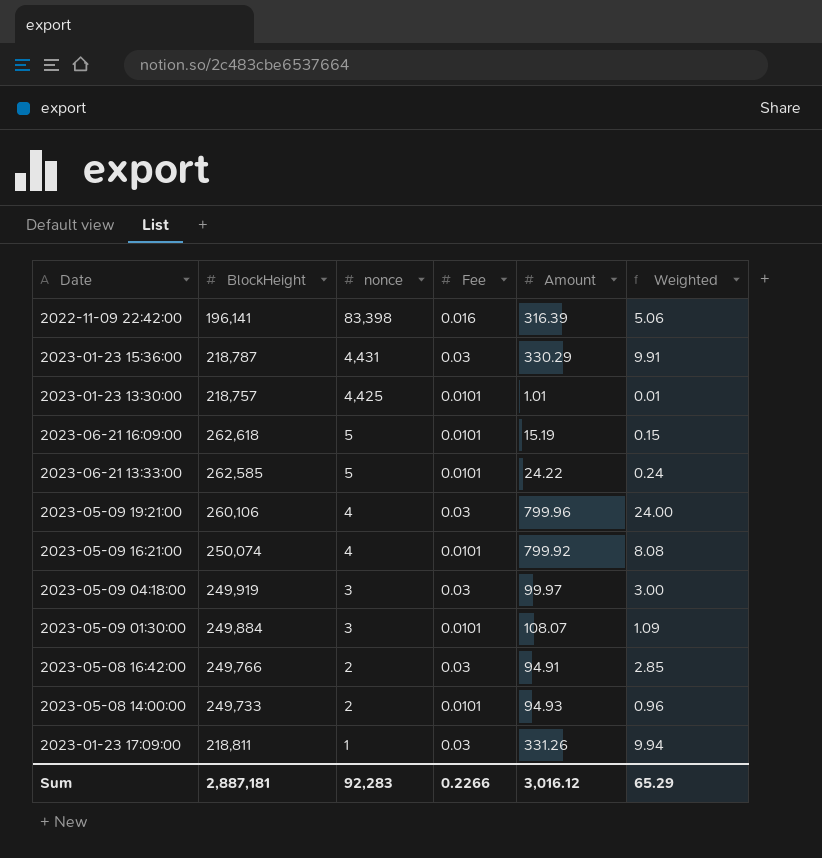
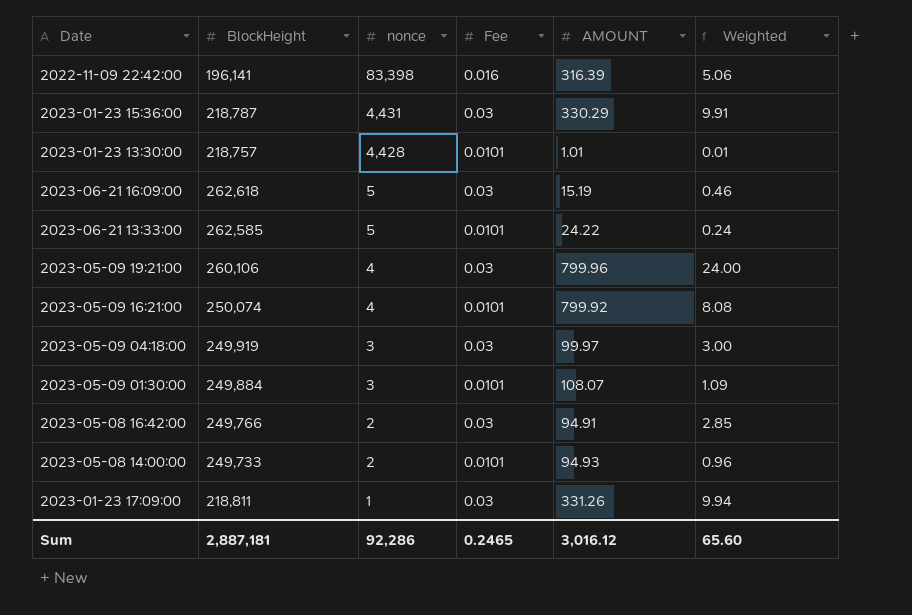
column name: Amount -> AMOUNT
2023-01-23 13:30:00 | nonce: 4,425 -> 4,428
2023-06-21 16:09:00 | Fee: 0.0101 -> 0.03
2023-06-21 16:09:00 | Weighted: 0.15 -> 0.46
Sum | nonce: 92,283 -> 92,286
Sum | Fee: 0.2266 -> 0.2465
Sum | Weighted: 65.29 -> 65.60

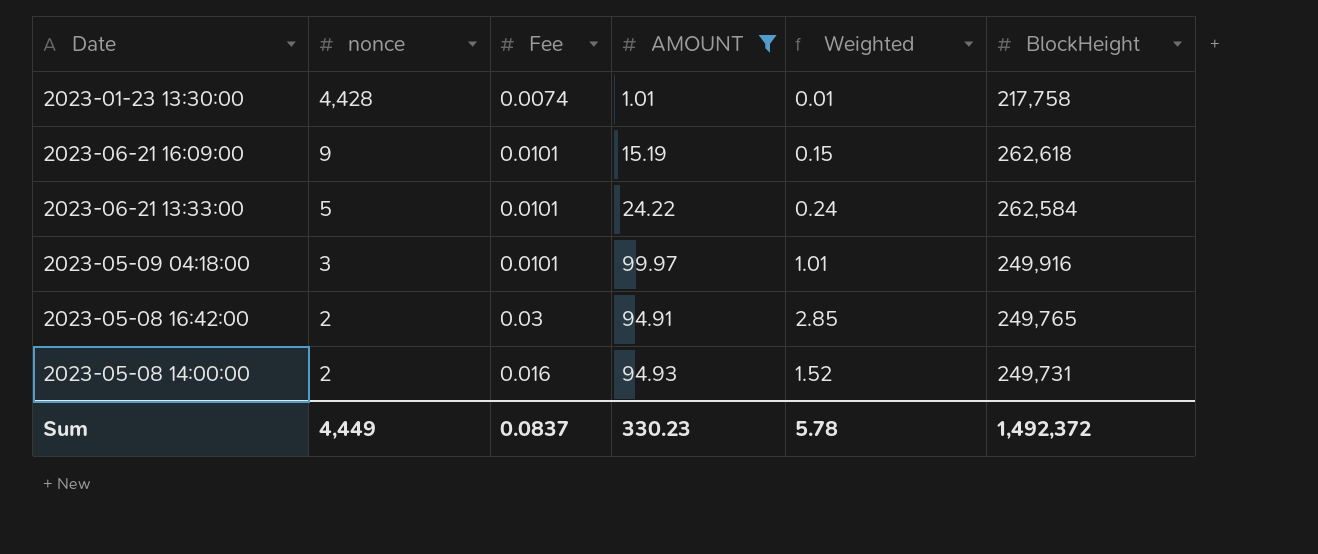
filter: none -> AMOUNT <= 99.97
column BlockHeight | position: 2 -> 6
2023-01-23 13:30:00 | Fee: 0.0101 -> 0.0074
2023-01-23 13:30:00 | BlockHeight: 218,757 -> 217,758
2023-06-21 16:09:00 | nonce: 5 -> 9
2023-06-21 16:09:00 | Fee: 0.03 -> 0.0101
2023-06-21 16:09:00 | Weighted: 0.46 -> 0.15
2023-06-21 13:33:00 | BlockHeight: 262,585 -> 262,584
2023-05-09 04:18:00 | Fee: 0.03 -> 0.0101
2023-05-09 04:18:00 | Weighted: 3.00 -> 1.01
2023-05-09 04:18:00 | BlockHeight: 249,919 -> 249,916
2023-05-08 16:42:00 | BlockHeight: 249,766 -> 249,765
2023-05-08 14:00:00 | Fee: 0.0101 -> 0.016
2023-05-08 14:00:00 | Weighted: 0.96 -> 1.52
2023-05-08 14:00:00 | BlockHeight: 249,733 -> 249,731
Sum | nonce: 92,286 -> 4,449
Sum | Fee: 0.2465 -> 0.0837
Sum | AMOUNT: 3,016.12 -> 330.23
Sum | Weighted: 65.60 -> 5.78
Sum | BlockHeight: 2,887,181 -> 1,492,372

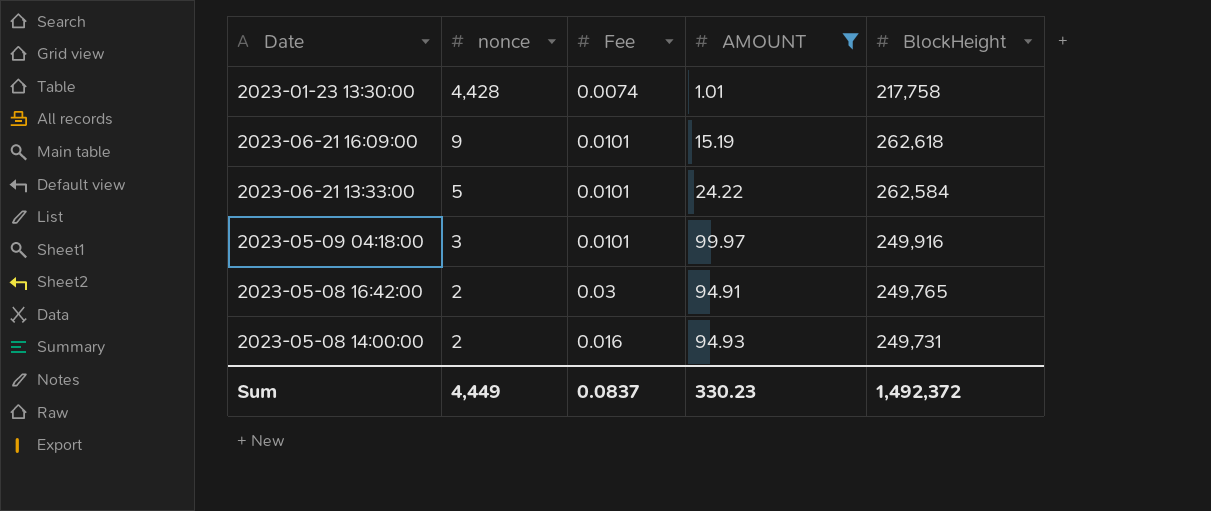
column Weighted | formula: [Fee] * [AMOUNT] -> none

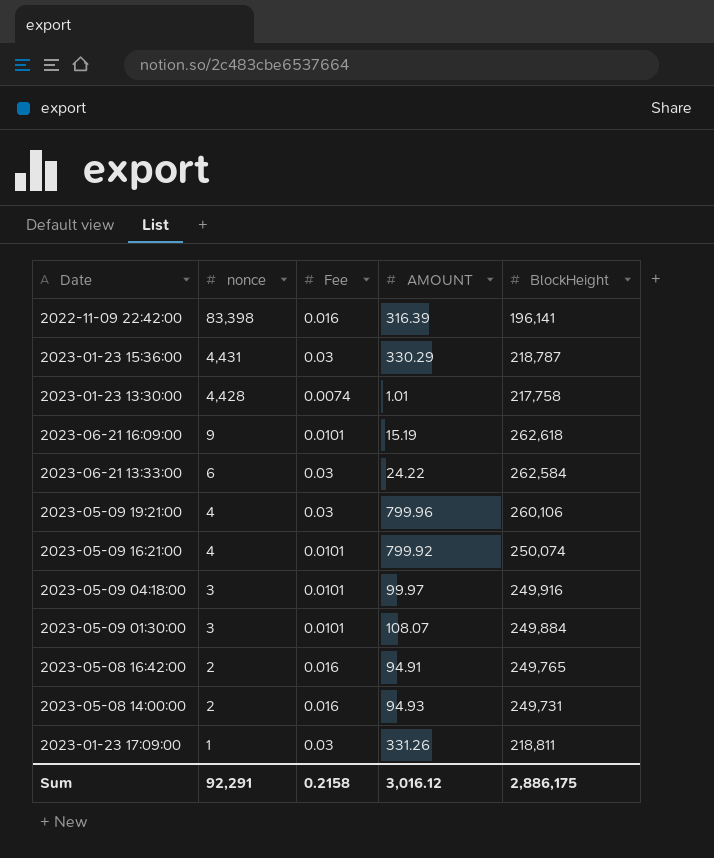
filter: AMOUNT <= 99.97 -> none
2023-06-21 13:33:00 | nonce: 5 -> 6
2023-06-21 13:33:00 | Fee: 0.0101 -> 0.03
2023-05-08 16:42:00 | Fee: 0.03 -> 0.016
Sum | nonce: 4,449 -> 92,291
Sum | Fee: 0.0837 -> 0.2158
Sum | AMOUNT: 330.23 -> 3,016.12
Sum | BlockHeight: 1,492,372 -> 2,886,175

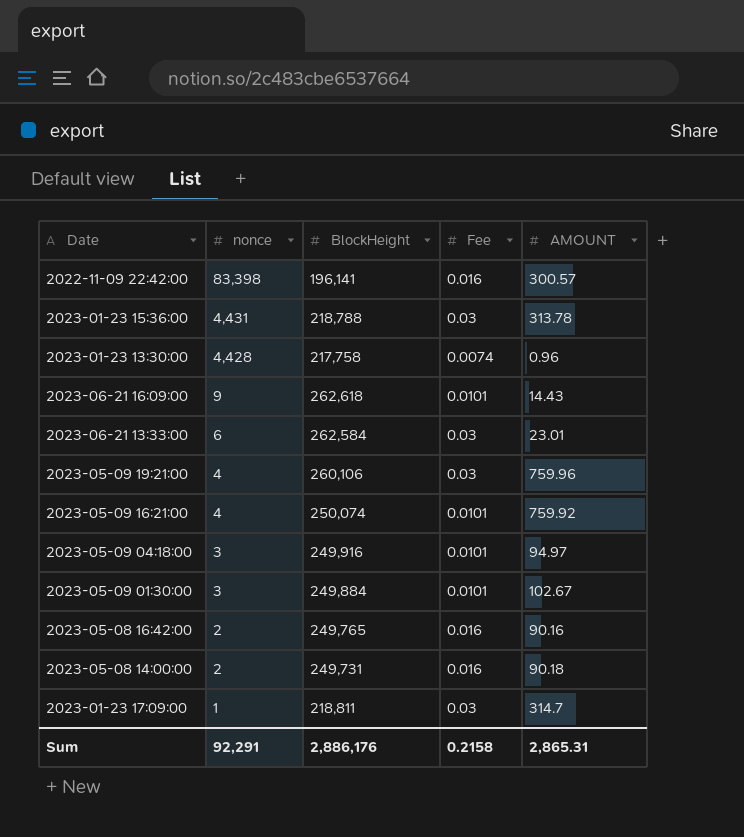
column BlockHeight | position: 5 -> 3
2022-11-09 22:42:00 | AMOUNT: 316.39 -> 300.57
2023-01-23 15:36:00 | BlockHeight: 218,787 -> 218,788
2023-01-23 15:36:00 | AMOUNT: 330.29 -> 313.78
2023-01-23 13:30:00 | AMOUNT: 1.01 -> 0.96
2023-06-21 16:09:00 | AMOUNT: 15.19 -> 14.43
2023-06-21 13:33:00 | AMOUNT: 24.22 -> 23.01
2023-05-09 19:21:00 | AMOUNT: 799.96 -> 759.96
2023-05-09 16:21:00 | AMOUNT: 799.92 -> 759.92
2023-05-09 04:18:00 | AMOUNT: 99.97 -> 94.97
2023-05-09 01:30:00 | AMOUNT: 108.07 -> 102.67
2023-05-08 16:42:00 | AMOUNT: 94.91 -> 90.16
2023-05-08 14:00:00 | AMOUNT: 94.93 -> 90.18
2023-01-23 17:09:00 | AMOUNT: 331.26 -> 314.7
Sum | BlockHeight: 2,886,175 -> 2,886,176
Sum | AMOUNT: 3,016.12 -> 2,865.31

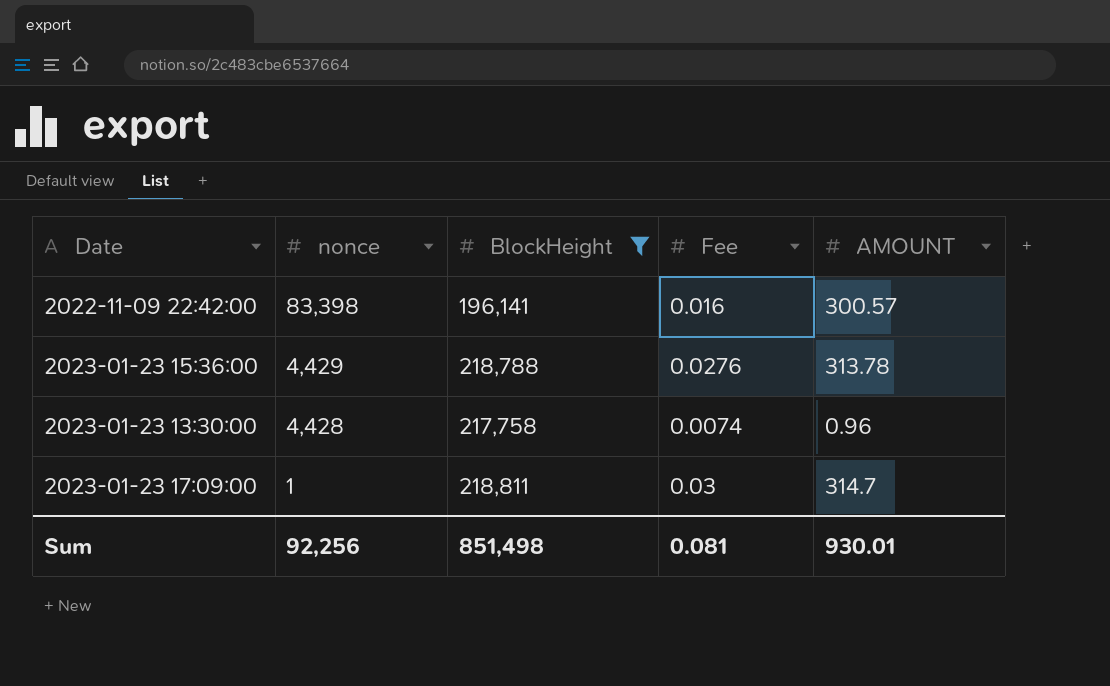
filter: none -> BlockHeight <= 218,811
2023-01-23 15:36:00 | nonce: 4,431 -> 4,429
2023-01-23 15:36:00 | Fee: 0.03 -> 0.0276
Sum | nonce: 92,291 -> 92,256
Sum | BlockHeight: 2,886,176 -> 851,498
Sum | Fee: 0.2158 -> 0.081
Sum | AMOUNT: 2,865.31 -> 930.01

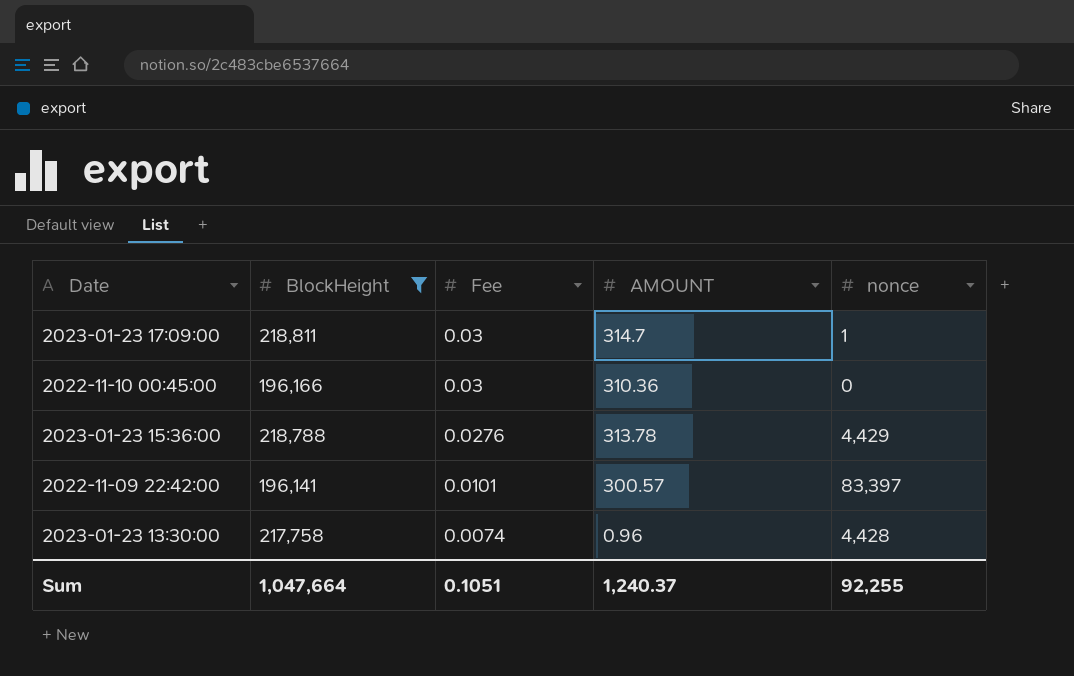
row order: nonce descending -> Fee descending
column nonce | position: 2 -> 5
row 2022-11-10 00:45:00: none -> 196,166 | 0.03 | 310.36 | 0
2022-11-09 22:42:00 | Fee: 0.016 -> 0.0101
2022-11-09 22:42:00 | nonce: 83,398 -> 83,397
Sum | BlockHeight: 851,498 -> 1,047,664
Sum | Fee: 0.081 -> 0.1051
Sum | AMOUNT: 930.01 -> 1,240.37
Sum | nonce: 92,256 -> 92,255

